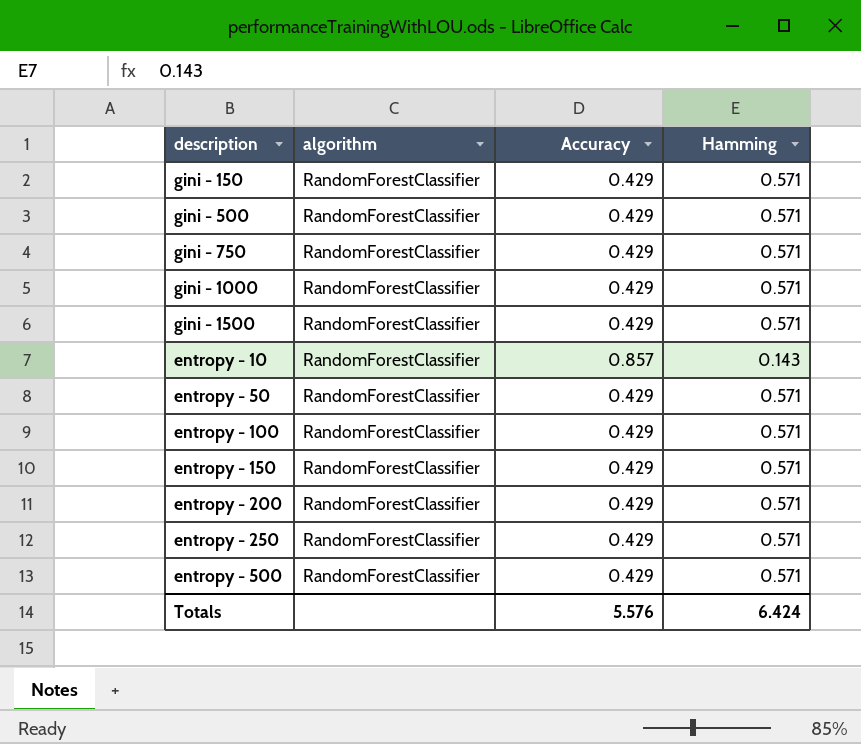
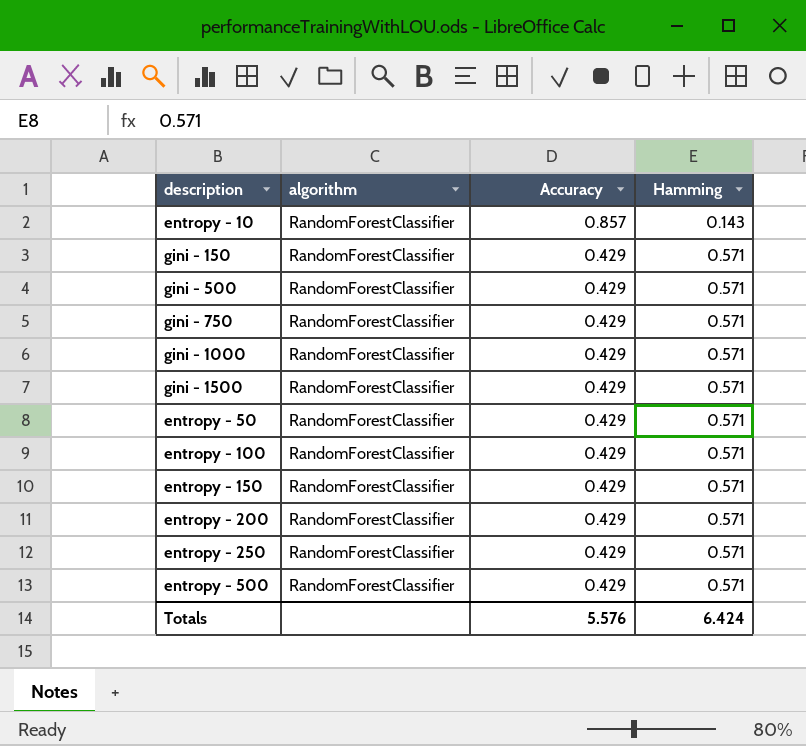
row order: none -> Accuracy descending

